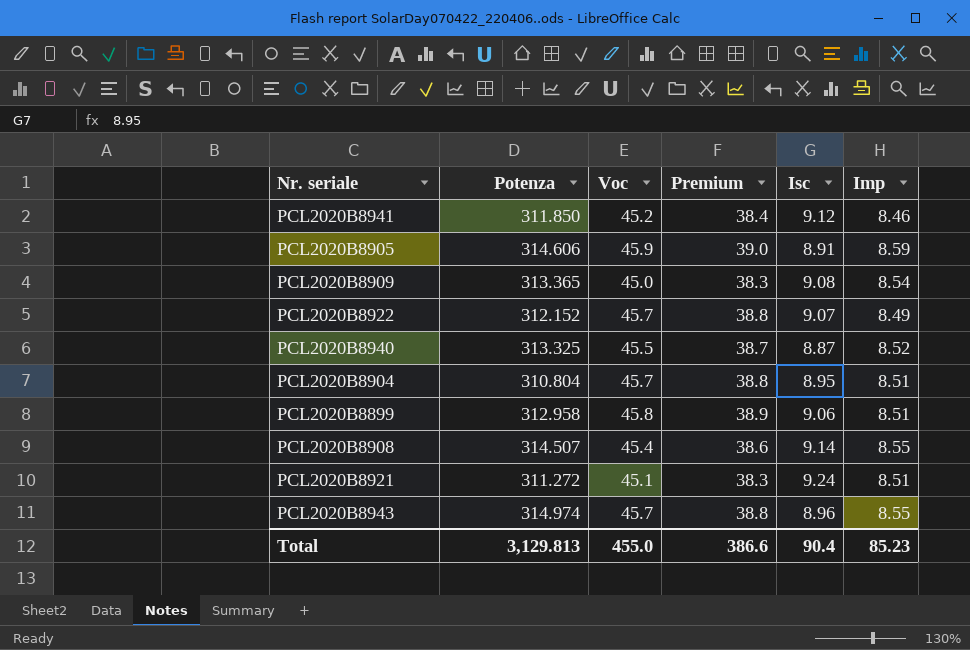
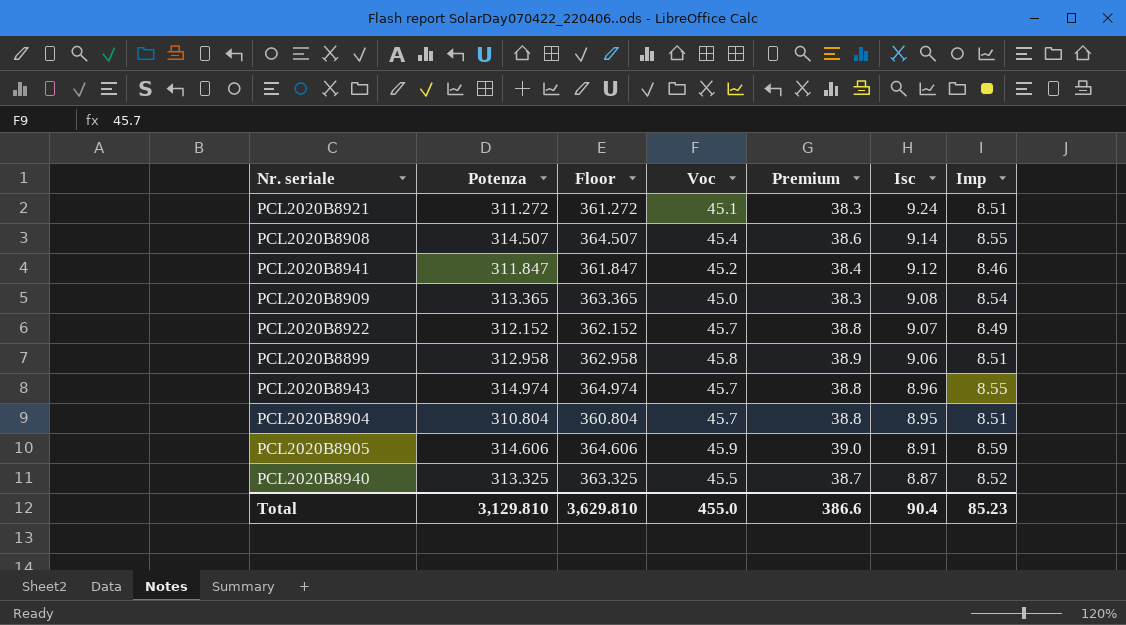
row order: none -> Isc descending
column Floor | formula: none -> [Potenza] + 50
PCL2020B8941 | Potenza: 311.850 -> 311.847
Total | Potenza: 3,129.813 -> 3,129.810

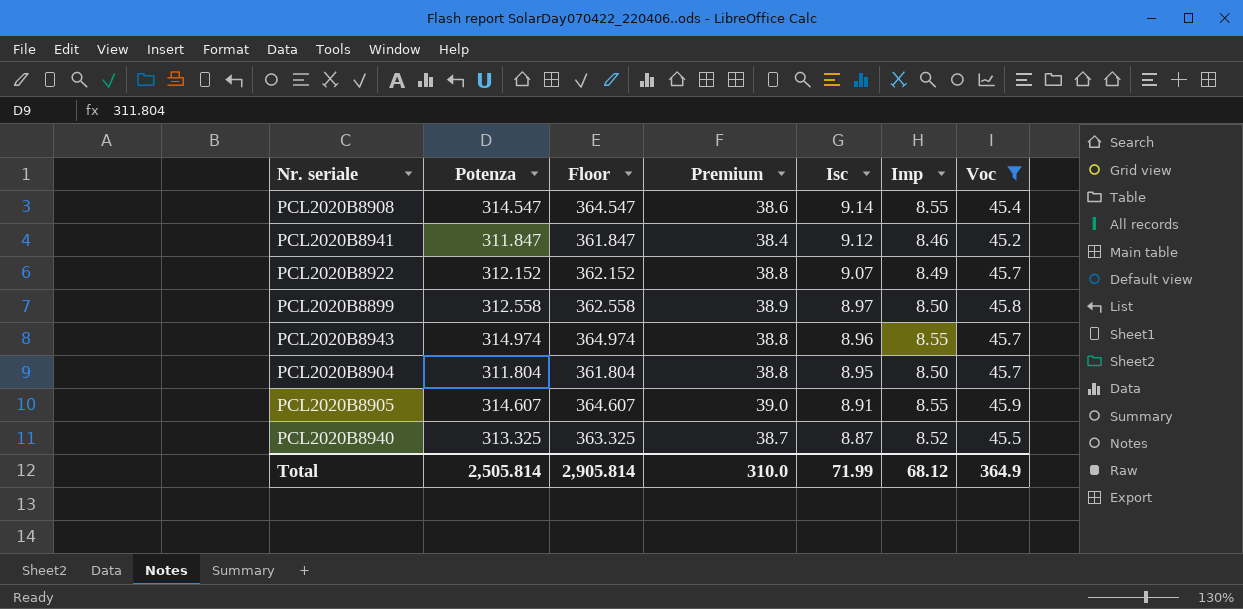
filter: none -> Voc >= 45.2
column Voc | position: 4 -> 7
PCL2020B8908 | Potenza: 314.507 -> 314.547
PCL2020B8908 | Floor: 364.507 -> 364.547
PCL2020B8899 | Potenza: 312.958 -> 312.558
PCL2020B8899 | Floor: 362.958 -> 362.558
PCL2020B8899 | Isc: 9.06 -> 8.97
PCL2020B8899 | Imp: 8.51 -> 8.50
PCL2020B8904 | Potenza: 310.804 -> 311.804
PCL2020B8904 | Floor: 360.804 -> 361.804
PCL2020B8904 | Imp: 8.51 -> 8.50
PCL2020B8905 | Potenza: 314.606 -> 314.607
PCL2020B8905 | Floor: 364.606 -> 364.607
PCL2020B8905 | Imp: 8.59 -> 8.55
Total | Potenza: 3,129.810 -> 2,505.814
Total | Floor: 3,629.810 -> 2,905.814
Total | Premium: 386.6 -> 310.0
Total | Isc: 90.4 -> 71.99
Total | Imp: 85.23 -> 68.12
Total | Voc: 455.0 -> 364.9

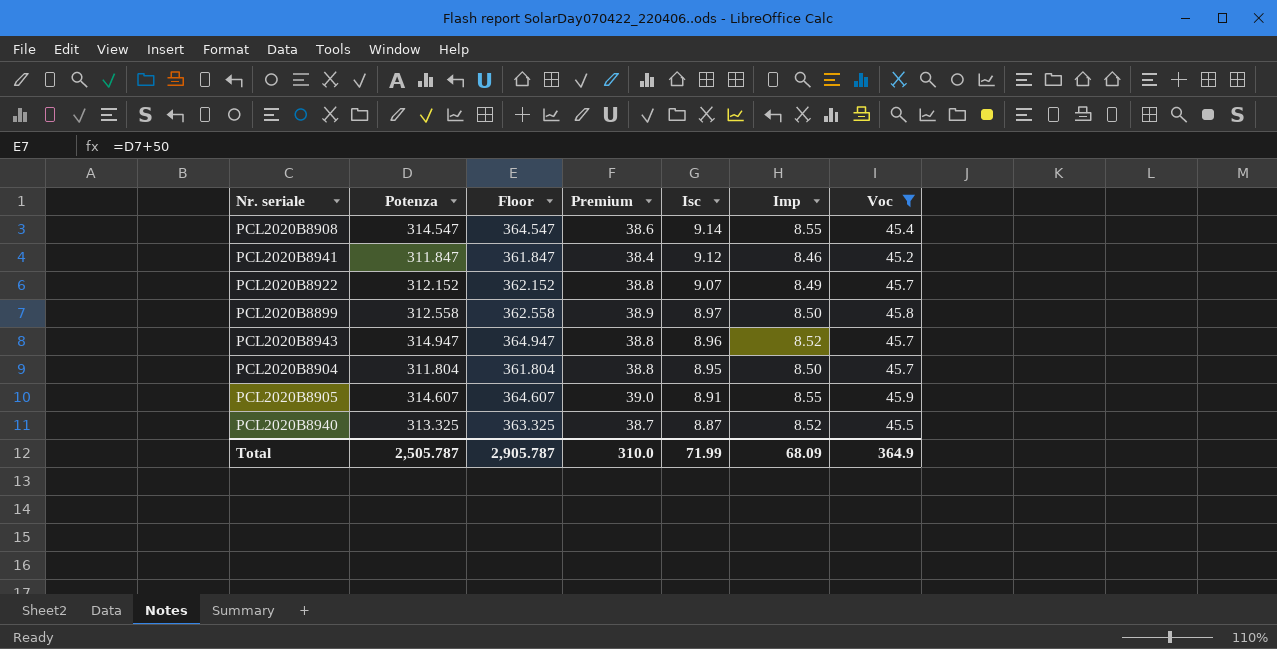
PCL2020B8943 | Potenza: 314.974 -> 314.947
PCL2020B8943 | Floor: 364.974 -> 364.947
PCL2020B8943 | Imp: 8.55 -> 8.52
Total | Potenza: 2,505.814 -> 2,505.787
Total | Floor: 2,905.814 -> 2,905.787
Total | Imp: 68.12 -> 68.09

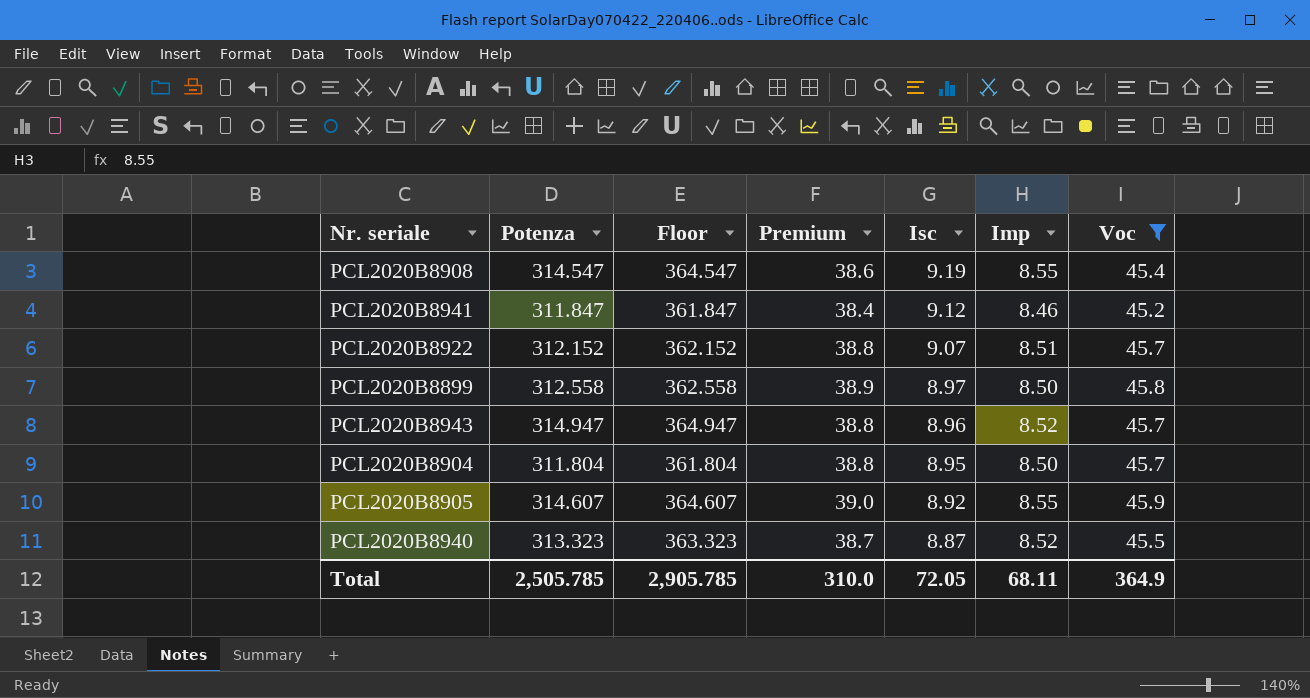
PCL2020B8908 | Isc: 9.14 -> 9.19
PCL2020B8922 | Imp: 8.49 -> 8.51
PCL2020B8905 | Isc: 8.91 -> 8.92
PCL2020B8940 | Potenza: 313.325 -> 313.323
PCL2020B8940 | Floor: 363.325 -> 363.323
Total | Potenza: 2,505.787 -> 2,505.785
Total | Floor: 2,905.787 -> 2,905.785
Total | Isc: 71.99 -> 72.05
Total | Imp: 68.09 -> 68.11

